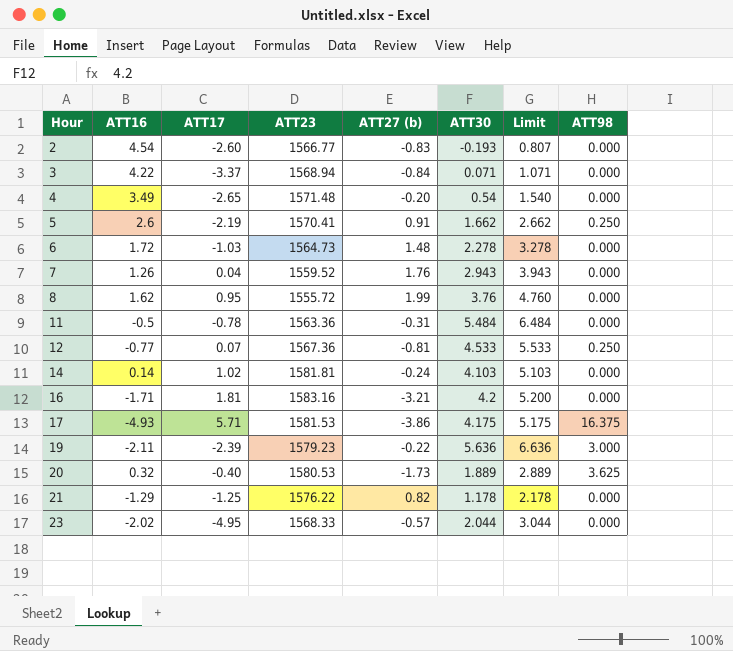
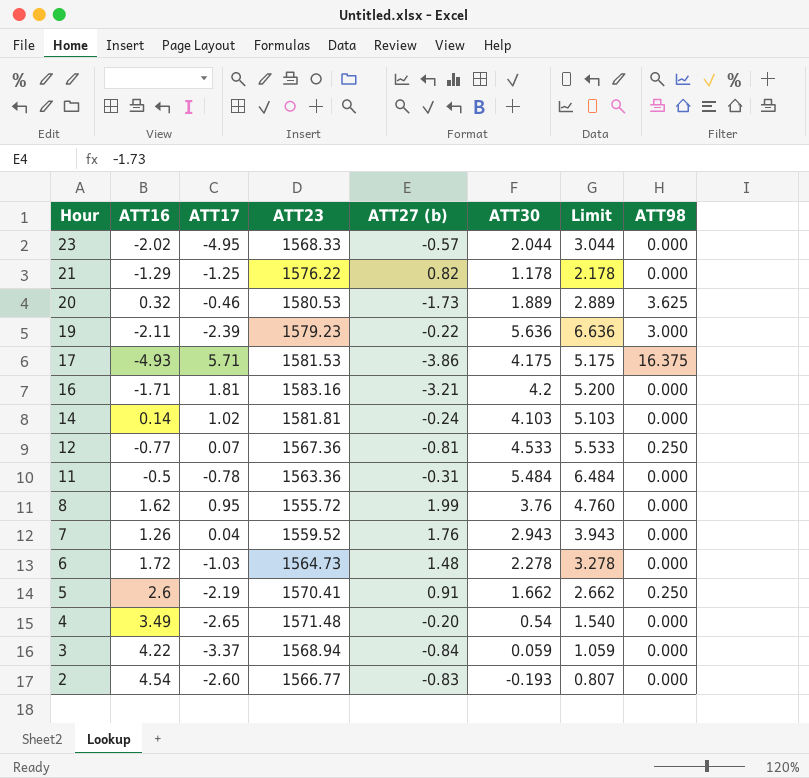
row order: Hour ascending -> Hour descending
20 | ATT17: -0.40 -> -0.46
3 | ATT30: 0.071 -> 0.059
3 | Limit: 1.071 -> 1.059

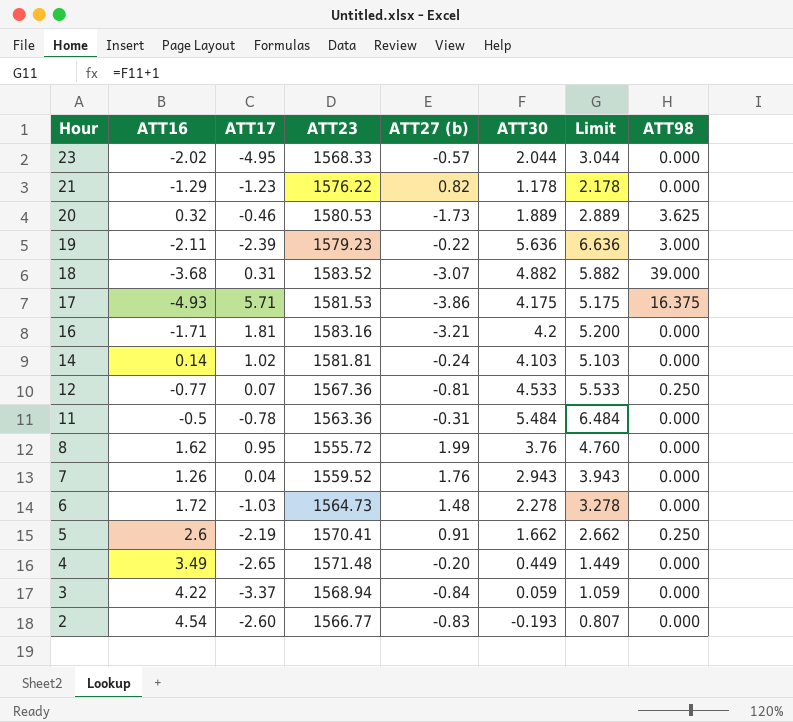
21 | ATT17: -1.25 -> -1.23
row 18: none -> -3.68 | 0.31 | 1583.52 | -3.07 | 4.882 | 5.882 | 39.000
4 | ATT30: 0.54 -> 0.449
4 | Limit: 1.540 -> 1.449

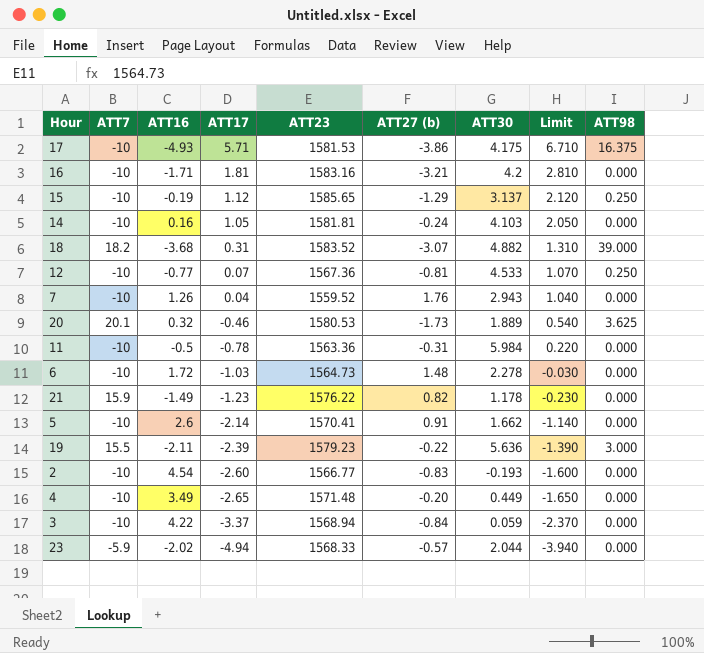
row order: Hour descending -> ATT17 descending
column ATT7 | position: none -> 2
column Limit | formula: [ATT30] + 1 -> [ATT17] + 1
row 8: 1.62 | 0.95 | 1555.72 | 1.99 | 3.76 | 4.760 | 0.000 -> none
row 15: none -> -10 | -0.19 | 1.12 | 1585.65 | -1.29 | 3.137 | 2.120 | 0.250
14 | ATT16: 0.14 -> 0.16
14 | ATT17: 1.02 -> 1.05
11 | ATT30: 5.484 -> 5.984
21 | ATT16: -1.29 -> -1.49
5 | ATT17: -2.19 -> -2.14
5 | ATT98: 0.250 -> 0.000
23 | ATT17: -4.95 -> -4.94

